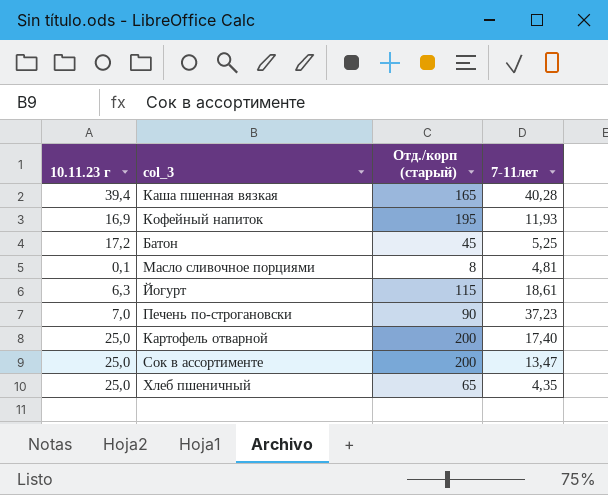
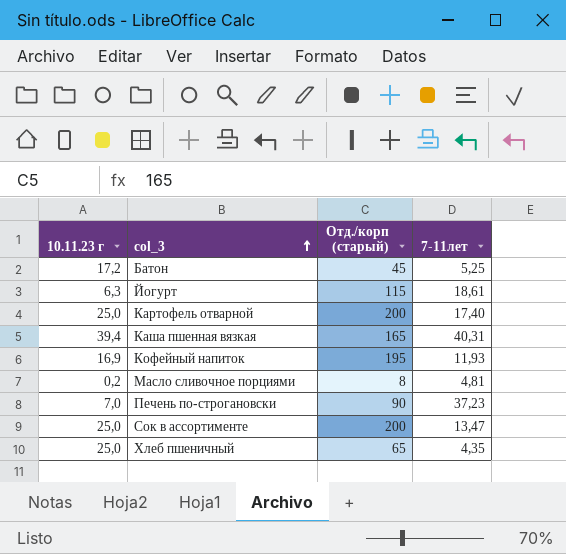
row order: none -> col_3 ascending
Каша пшенная вязкая | 7-11лет: 40,28 -> 40,31
Масло сливочное порциями | 10.11.23 г: 0,1 -> 0,2

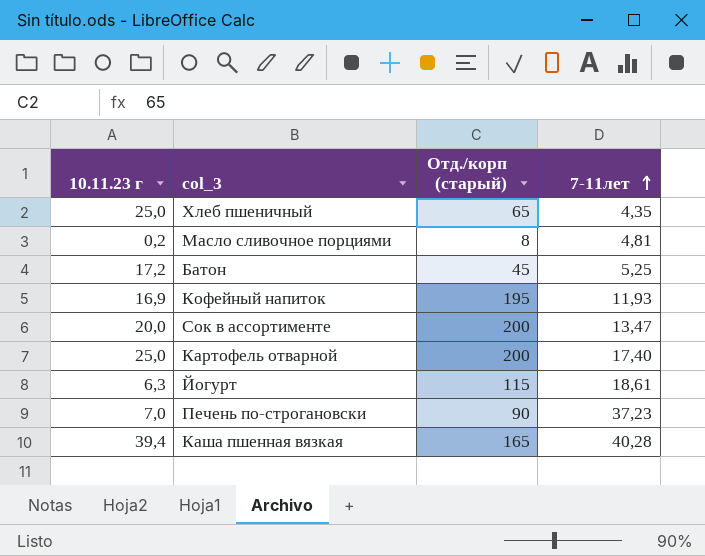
row order: col_3 ascending -> 7-11лет ascending
Сок в ассортименте | 10.11.23 г: 25,0 -> 20,0
Каша пшенная вязкая | 7-11лет: 40,31 -> 40,28

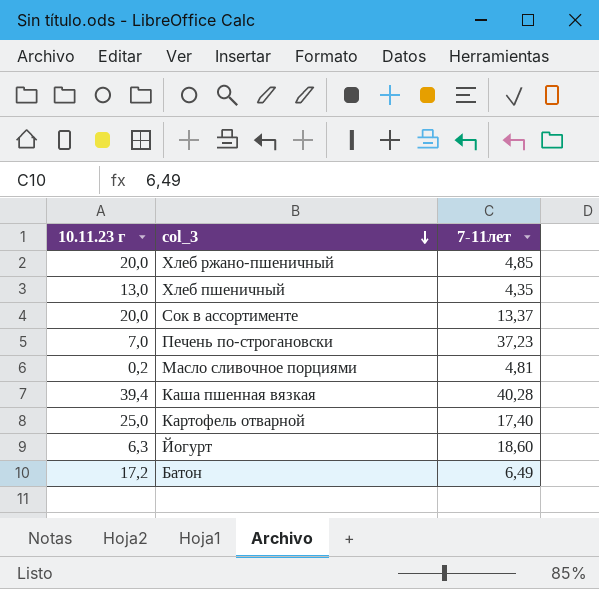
row order: 7-11лет ascending -> col_3 descending
column Отд./корп (старый) | position: 3 -> none
row Кофейный напиток: 16,9 | 195 | 11,93 -> none
row Хлеб ржано-пшеничный: none -> 20,0 | 4,85
Хлеб пшеничный | 10.11.23 г: 25,0 -> 13,0
Сок в ассортименте | 7-11лет: 13,47 -> 13,37
Йогурт | 7-11лет: 18,61 -> 18,60
Батон | 7-11лет: 5,25 -> 6,49

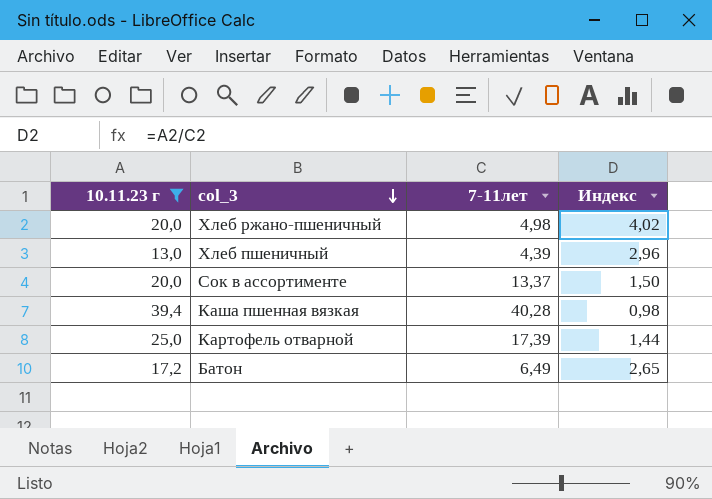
filter: none -> 10.11.23 г >= 13,0
column Индекс | formula: none -> [10.11.23 г] / [7-11лет]
Хлеб ржано-пшеничный | 7-11лет: 4,85 -> 4,98
Хлеб пшеничный | 7-11лет: 4,35 -> 4,39
Картофель отварной | 7-11лет: 17,40 -> 17,39

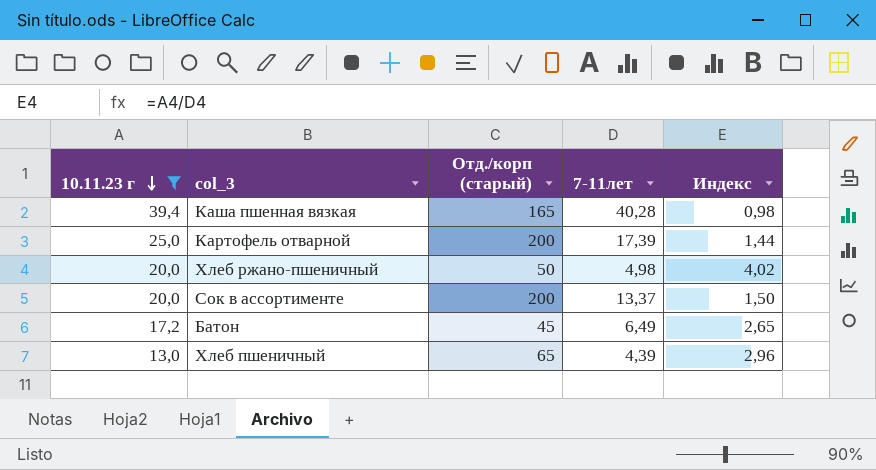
row order: col_3 descending -> 10.11.23 г descending
column Отд./корп (старый) | position: none -> 3

